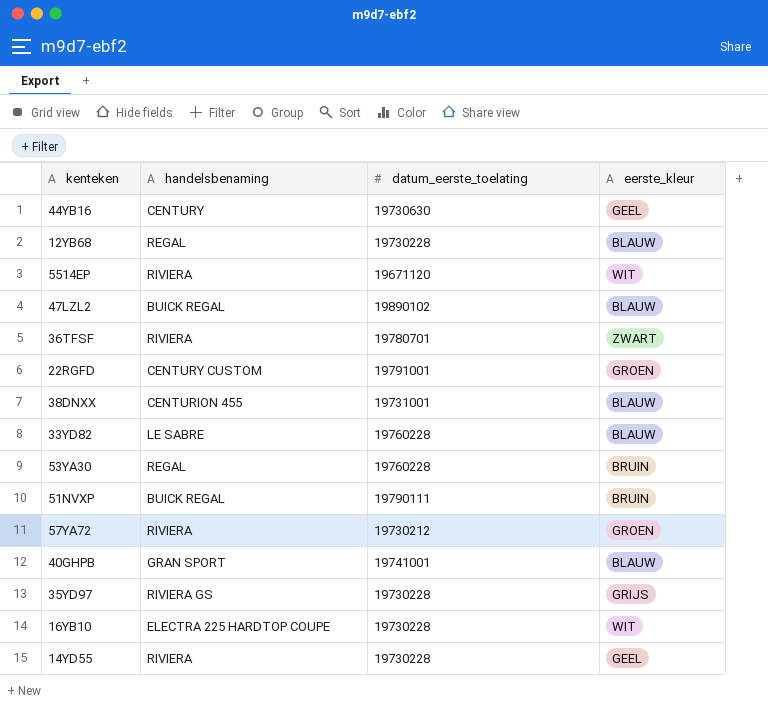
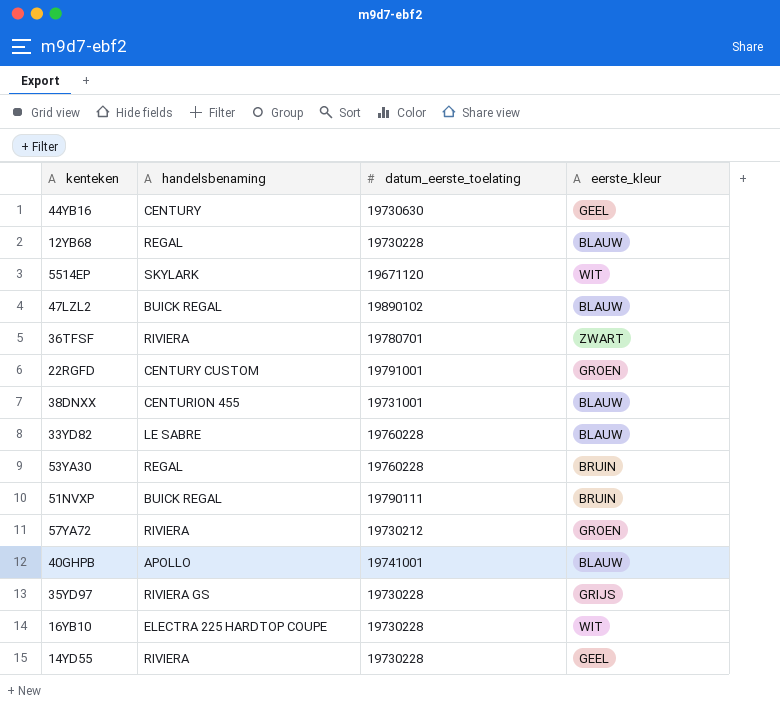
5514EP | handelsbenaming: RIVIERA -> SKYLARK
40GHPB | handelsbenaming: GRAN SPORT -> APOLLO

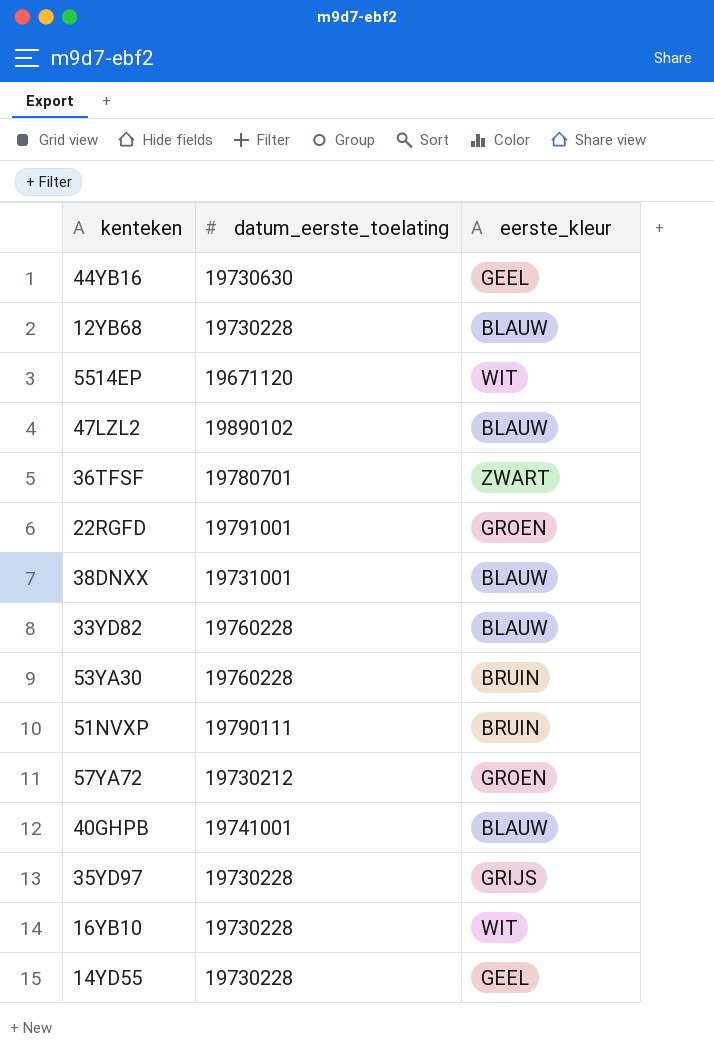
column handelsbenaming | position: 2 -> none

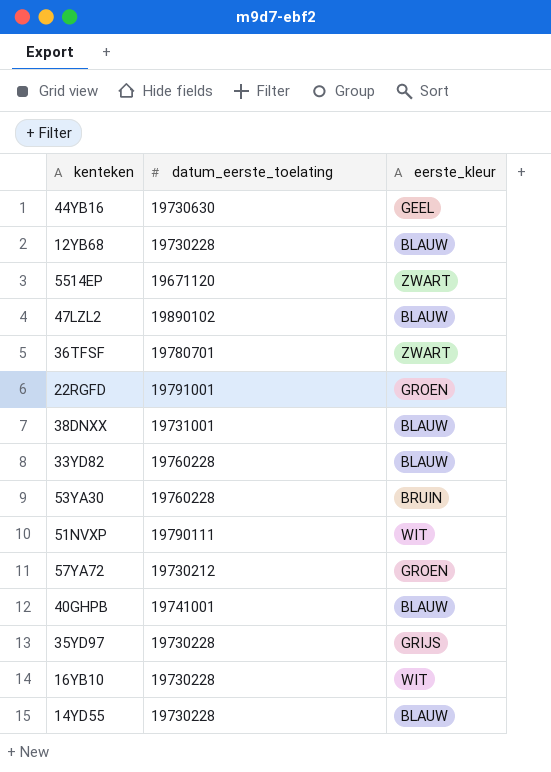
5514EP | eerste_kleur: WIT -> ZWART
51NVXP | eerste_kleur: BRUIN -> WIT
14YD55 | eerste_kleur: GEEL -> BLAUW

